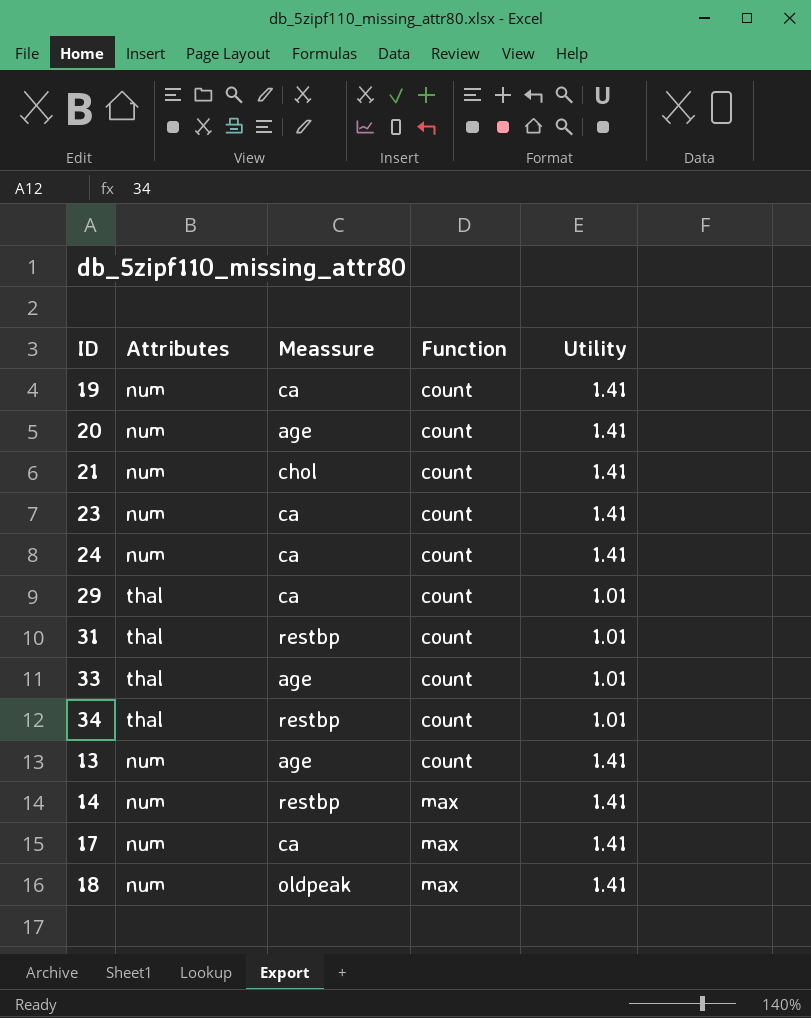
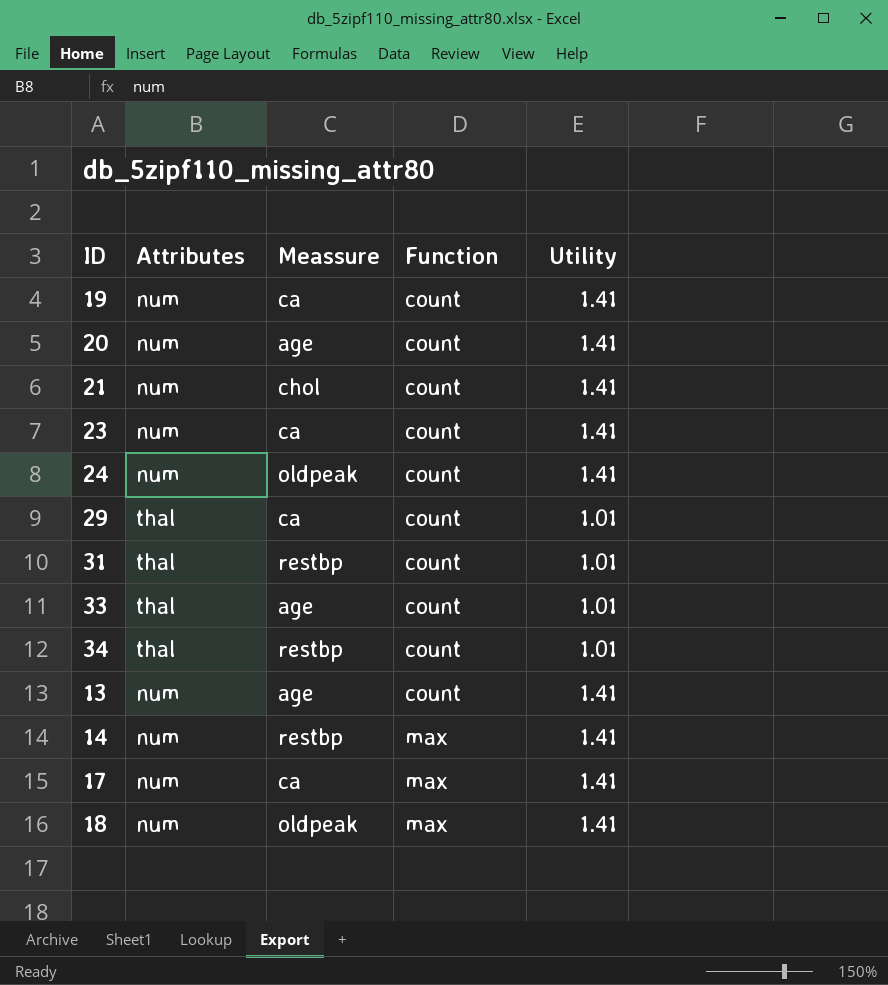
24 | Meassure: ca -> oldpeak

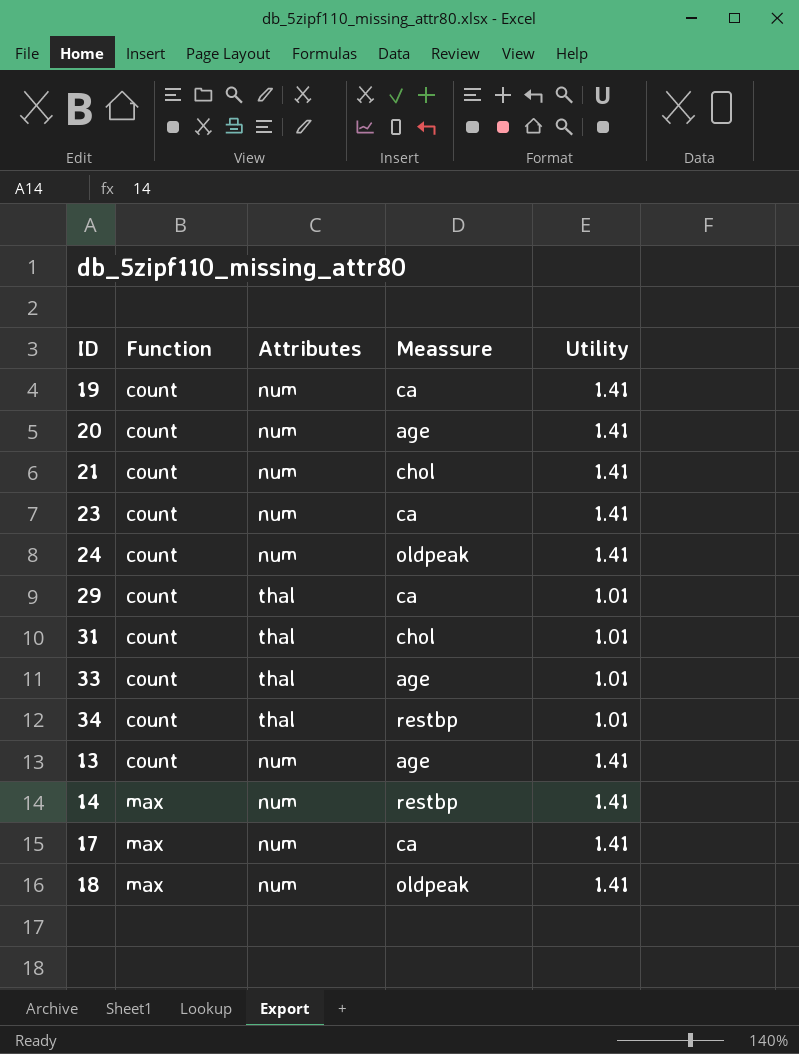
column Function | position: 4 -> 2
31 | Meassure: restbp -> chol

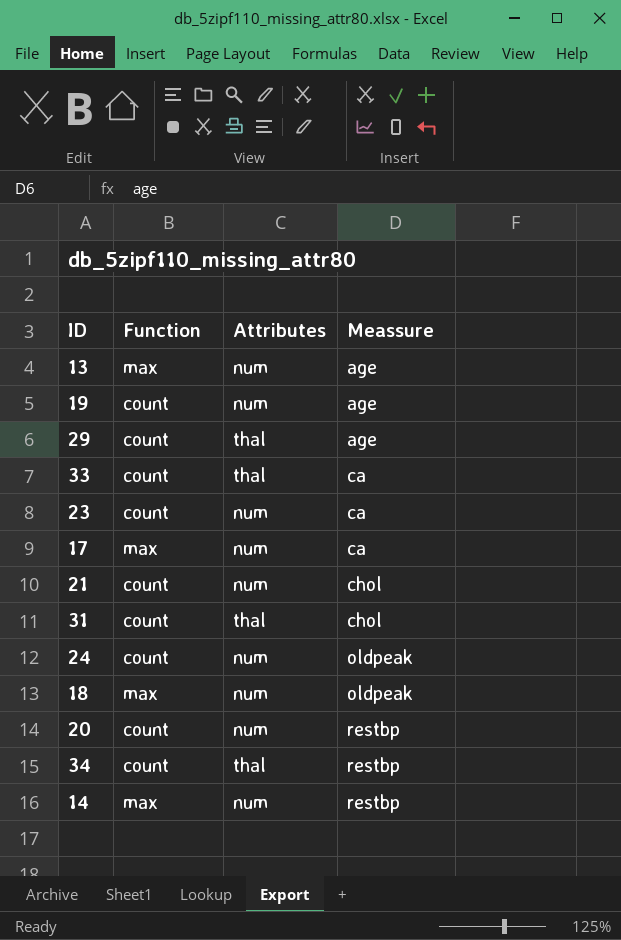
row order: Function ascending -> Meassure ascending
column Utility | position: 5 -> none
13 | Function: count -> max
19 | Meassure: ca -> age
29 | Meassure: ca -> age
33 | Meassure: age -> ca
20 | Meassure: age -> restbp

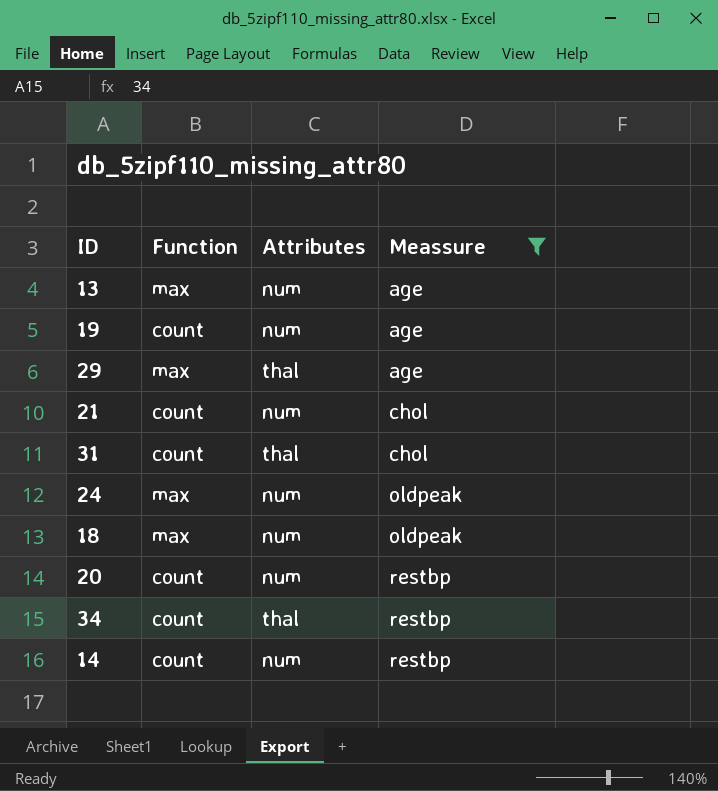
filter: none -> Meassure != ca
29 | Function: count -> max
24 | Function: count -> max
14 | Function: max -> count

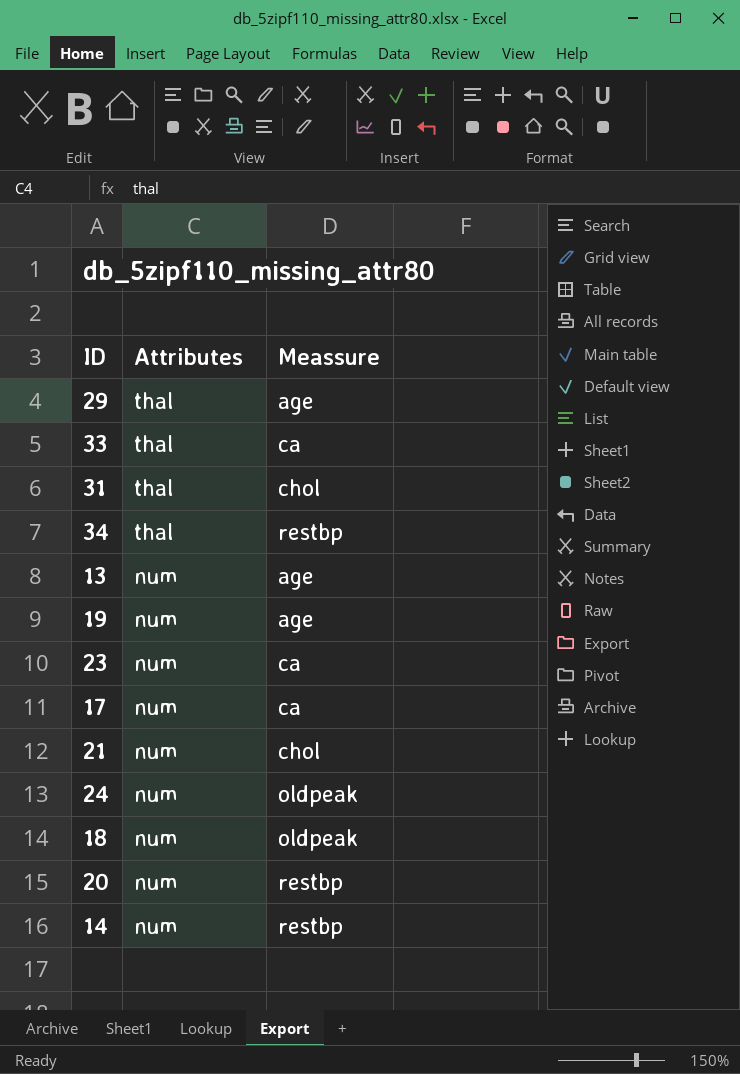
filter: Meassure != ca -> none
row order: Meassure ascending -> Attributes descending
column Function | position: 2 -> none

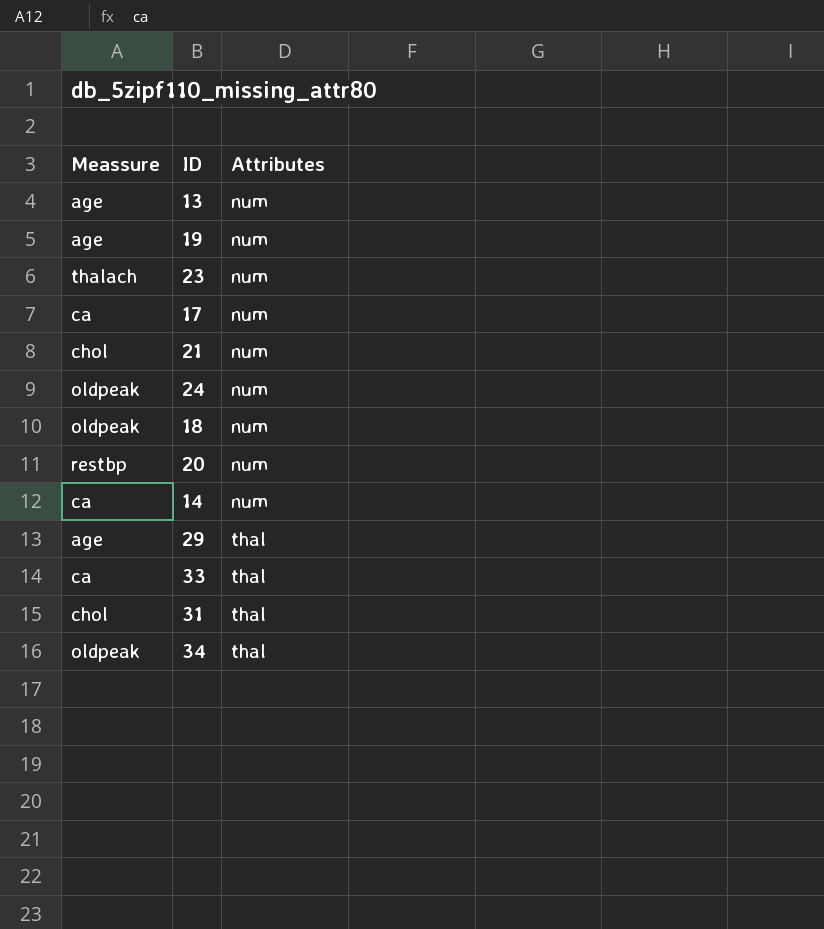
row order: Attributes descending -> Attributes ascending
column Meassure | position: 3 -> 1
23 | Meassure: ca -> thalach
14 | Meassure: restbp -> ca
34 | Meassure: restbp -> oldpeak

